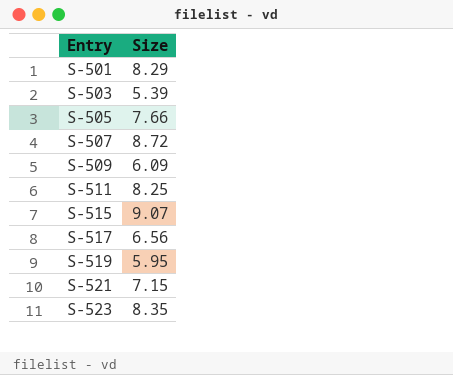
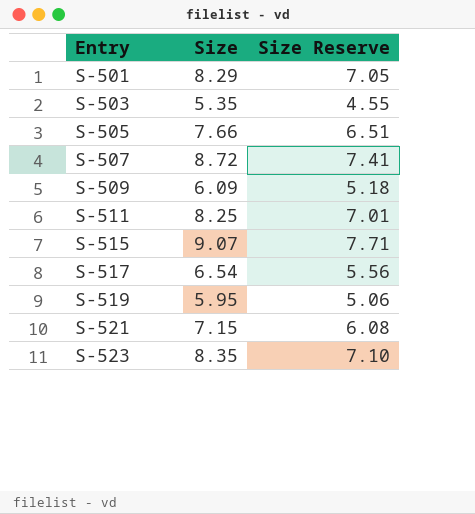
column Size Reserve | formula: none -> [Size] * 0.85
S-503 | Size: 5.39 -> 5.35
S-517 | Size: 6.56 -> 6.54

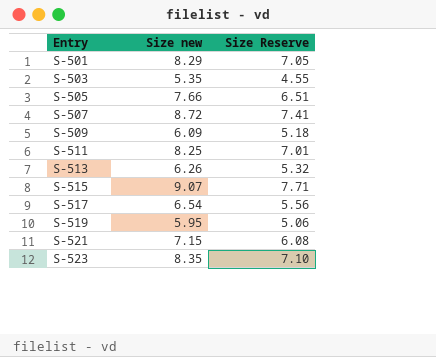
column name: Size -> Size new
row S-513: none -> 6.26 | 5.32

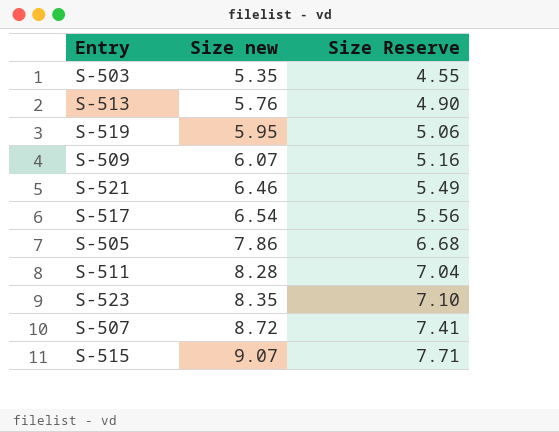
row order: Entry ascending -> Size new ascending
row S-501: 8.29 | 7.05 -> none
S-513 | Size new: 6.26 -> 5.76
S-513 | Size Reserve: 5.32 -> 4.90
S-509 | Size new: 6.09 -> 6.07
S-509 | Size Reserve: 5.18 -> 5.16
S-521 | Size new: 7.15 -> 6.46
S-521 | Size Reserve: 6.08 -> 5.49
S-505 | Size new: 7.66 -> 7.86
S-505 | Size Reserve: 6.51 -> 6.68
S-511 | Size new: 8.25 -> 8.28
S-511 | Size Reserve: 7.01 -> 7.04

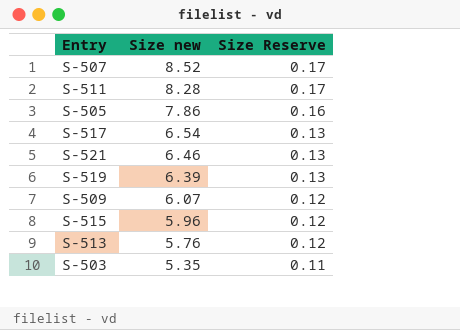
row order: Size new ascending -> Size new descending
column Size Reserve | formula: [Size new] * 0.85 -> [Size new] * 0.02
row S-523: 8.35 | 7.10 -> none
S-507 | Size new: 8.72 -> 8.52
S-519 | Size new: 5.95 -> 6.39
S-515 | Size new: 9.07 -> 5.96

